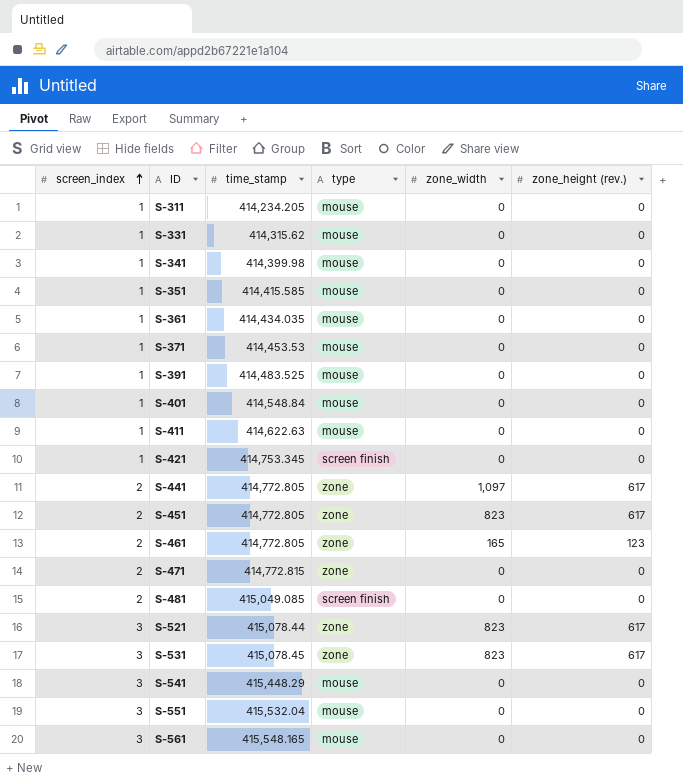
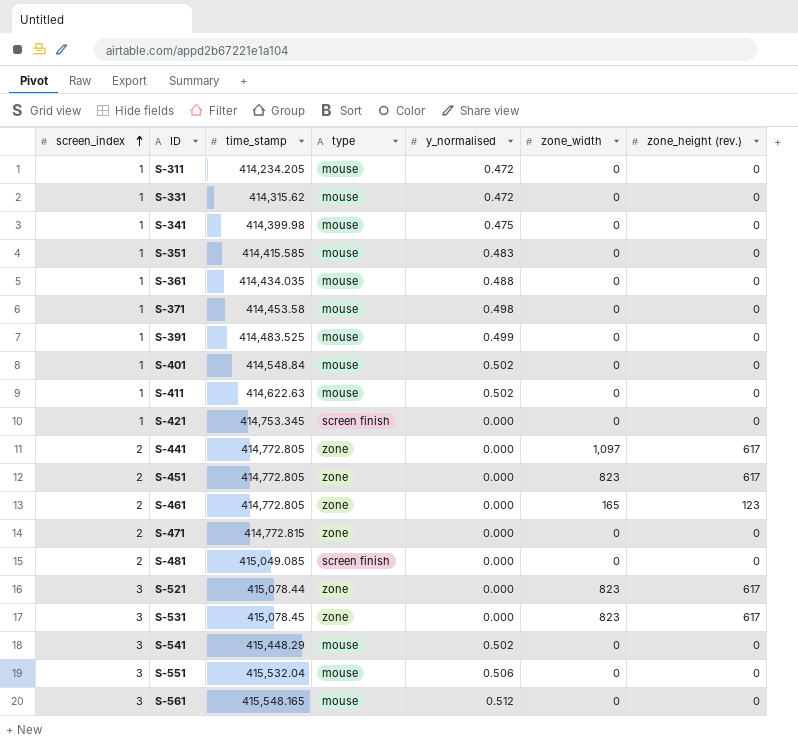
column y_normalised | position: none -> 5
S-371 | time_stamp: 414,453.53 -> 414,453.58

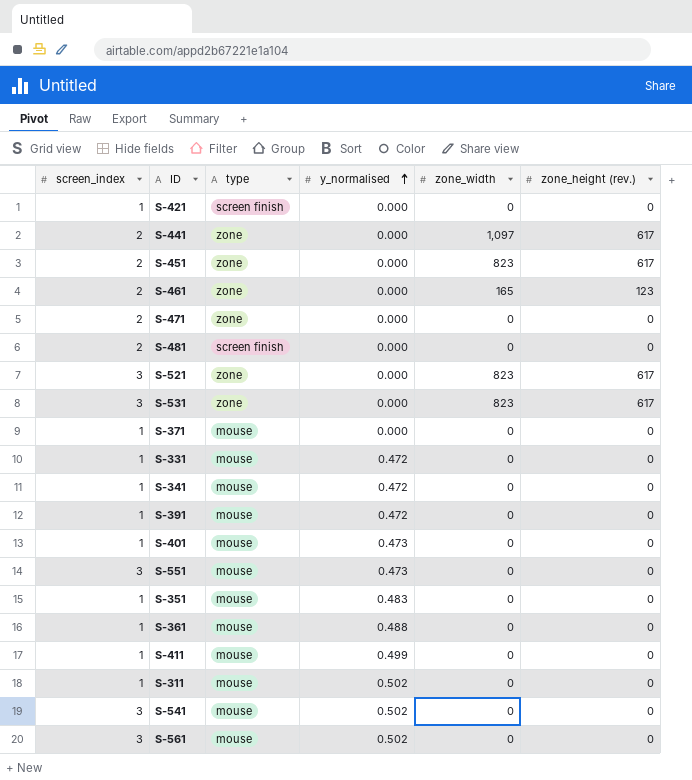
row order: screen_index ascending -> y_normalised ascending
column time_stamp | position: 3 -> none
S-371 | y_normalised: 0.498 -> 0.000
S-341 | y_normalised: 0.475 -> 0.472
S-391 | y_normalised: 0.499 -> 0.472
S-401 | y_normalised: 0.502 -> 0.473
S-551 | y_normalised: 0.506 -> 0.473
S-411 | y_normalised: 0.502 -> 0.499
S-311 | y_normalised: 0.472 -> 0.502
S-561 | y_normalised: 0.512 -> 0.502

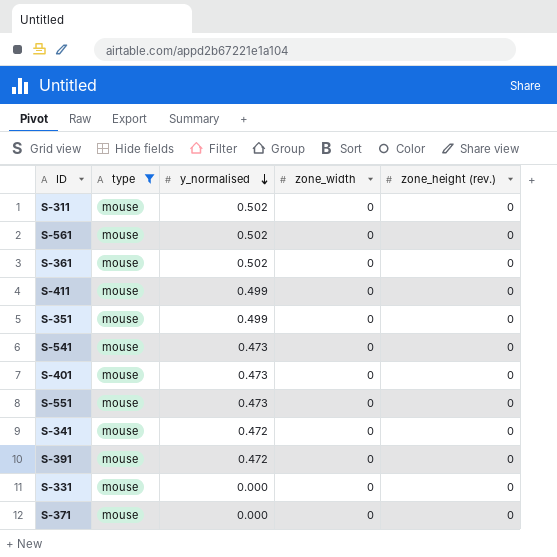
filter: none -> type = mouse
row order: y_normalised ascending -> y_normalised descending
column screen_index | position: 1 -> none
S-361 | y_normalised: 0.488 -> 0.502
S-351 | y_normalised: 0.483 -> 0.499
S-541 | y_normalised: 0.502 -> 0.473
S-331 | y_normalised: 0.472 -> 0.000

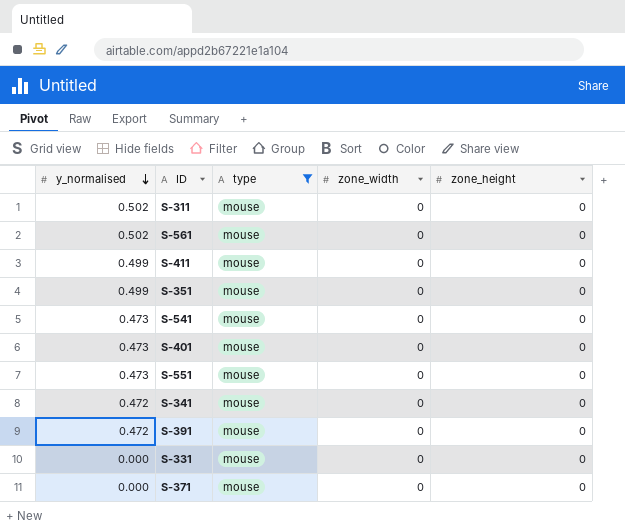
column y_normalised | position: 3 -> 1
column name: zone_height (rev.) -> zone_height
row S-361: mouse | 0.502 | 0 | 0 -> none

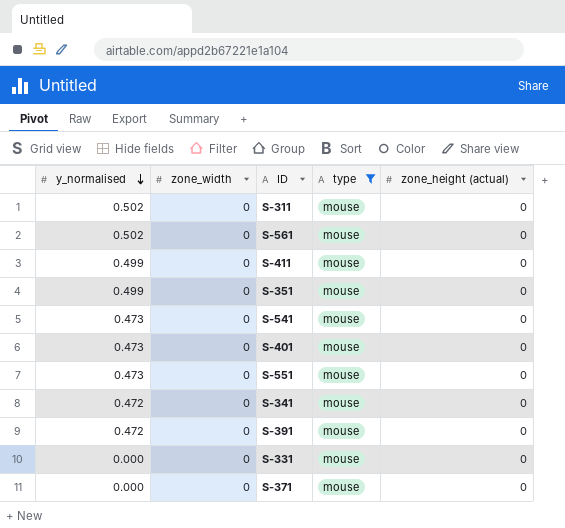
column zone_width | position: 4 -> 2
column name: zone_height -> zone_height (actual)

